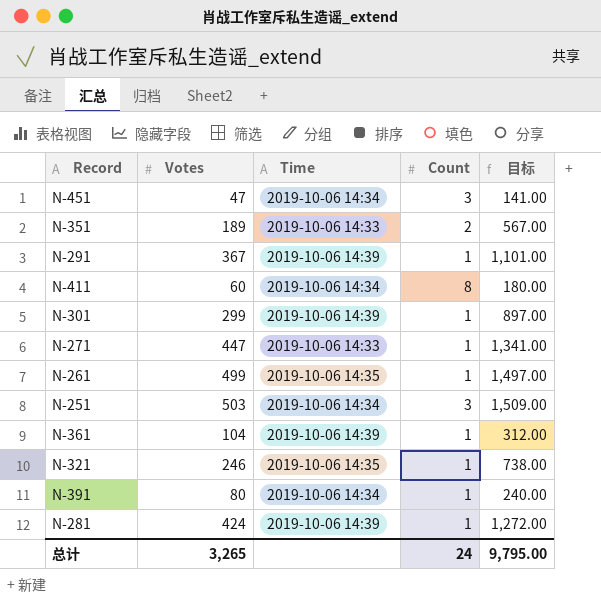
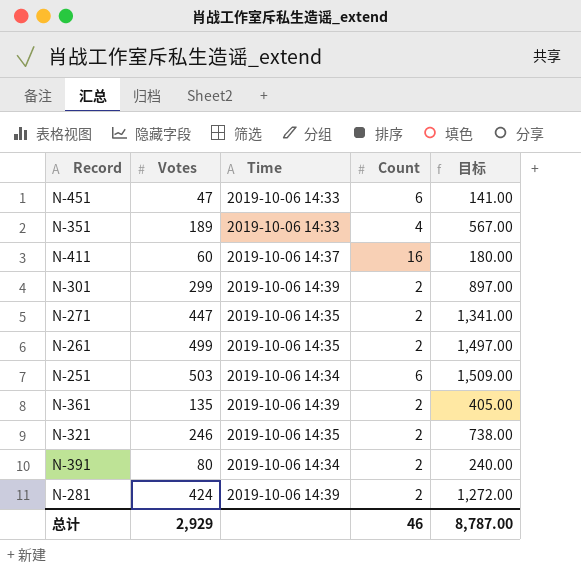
row N-291: 367 | 2019-10-06 14:39 | 1 | 1,101.00 -> none
N-451 | Time: 2019-10-06 14:34 -> 2019-10-06 14:33
N-451 | Count: 3 -> 6
N-351 | Count: 2 -> 4
N-411 | Time: 2019-10-06 14:34 -> 2019-10-06 14:37
N-411 | Count: 8 -> 16
N-301 | Count: 1 -> 2
N-271 | Time: 2019-10-06 14:33 -> 2019-10-06 14:35
N-271 | Count: 1 -> 2
N-261 | Count: 1 -> 2
N-251 | Count: 3 -> 6
N-361 | Votes: 104 -> 135
N-361 | Count: 1 -> 2
N-361 | 目标: 312.00 -> 405.00
N-321 | Count: 1 -> 2
N-391 | Count: 1 -> 2
N-281 | Count: 1 -> 2
总计 | Votes: 3,265 -> 2,929
总计 | Count: 24 -> 46
总计 | 目标: 9,795.00 -> 8,787.00

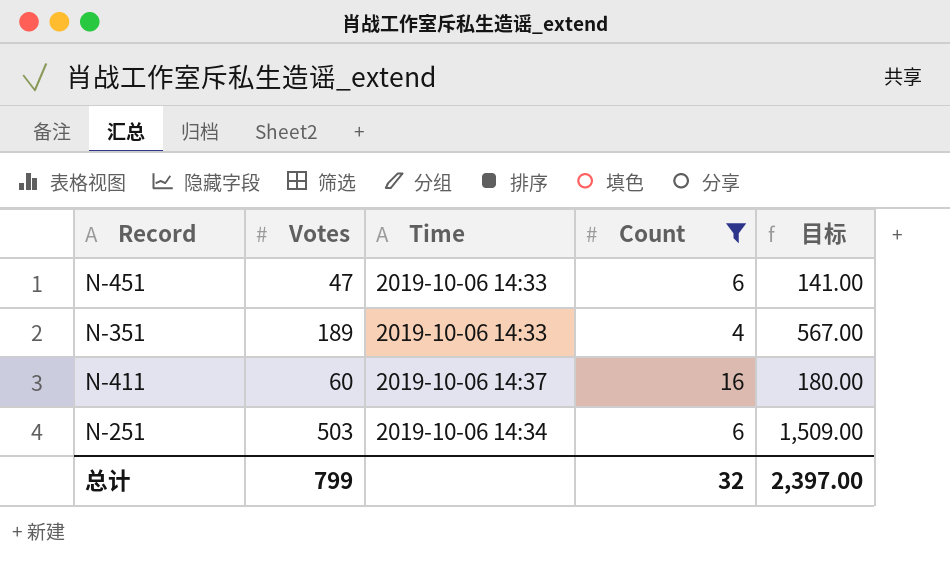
filter: none -> Count != 2
总计 | Votes: 2,929 -> 799
总计 | Count: 46 -> 32
总计 | 目标: 8,787.00 -> 2,397.00

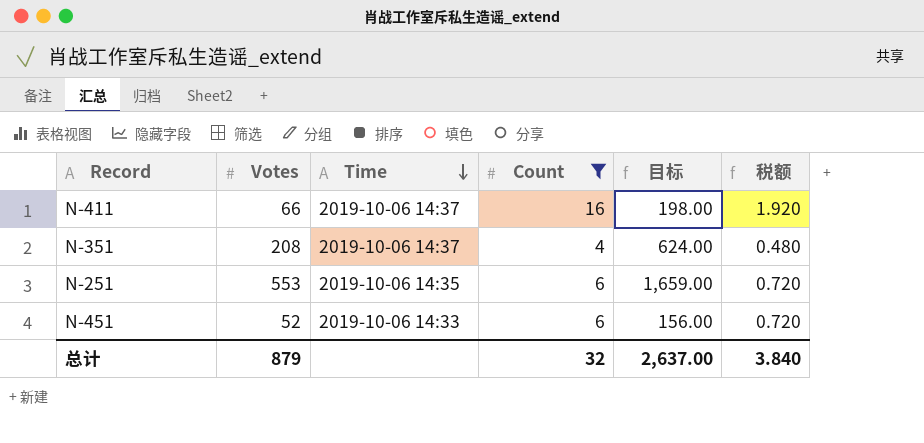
row order: none -> Time descending
column 税额 | formula: none -> [Count] * 0.12
N-411 | Votes: 60 -> 66
N-411 | 目标: 180.00 -> 198.00
N-351 | Votes: 189 -> 208
N-351 | Time: 2019-10-06 14:33 -> 2019-10-06 14:37
N-351 | 目标: 567.00 -> 624.00
N-251 | Votes: 503 -> 553
N-251 | Time: 2019-10-06 14:34 -> 2019-10-06 14:35
N-251 | 目标: 1,509.00 -> 1,659.00
N-451 | Votes: 47 -> 52
N-451 | 目标: 141.00 -> 156.00
总计 | Votes: 799 -> 879
总计 | 目标: 2,397.00 -> 2,637.00

